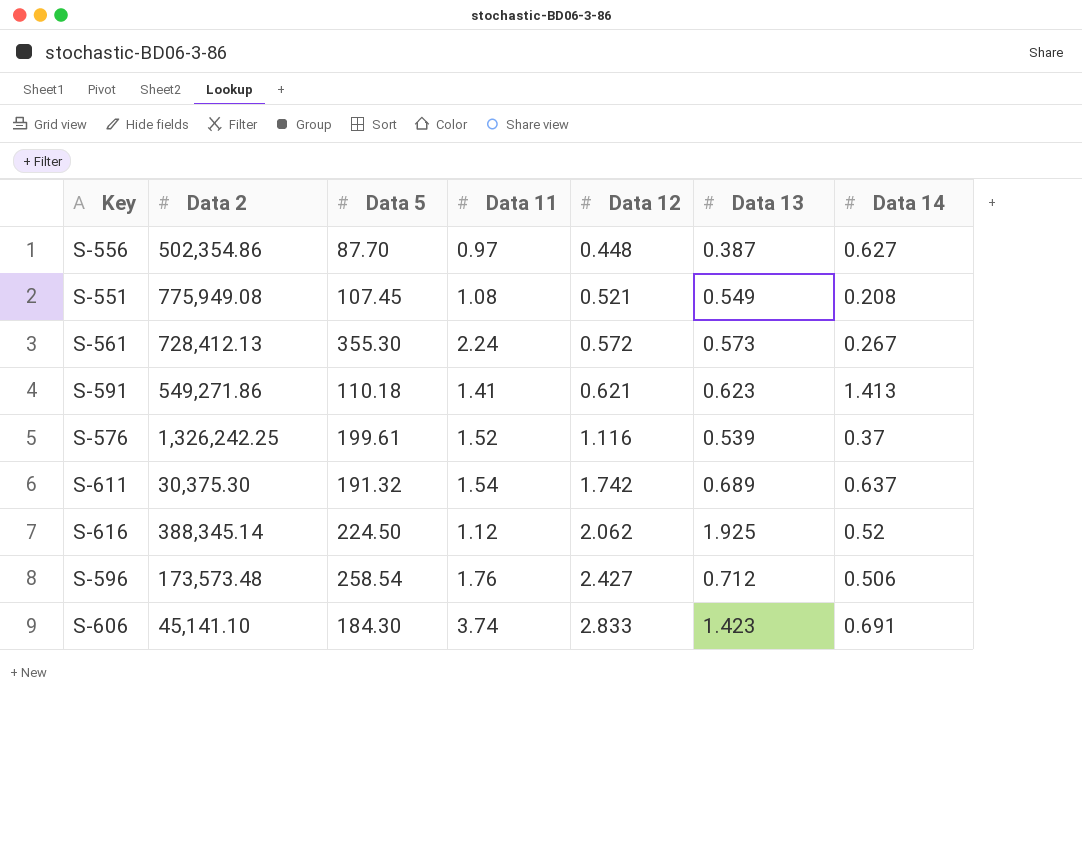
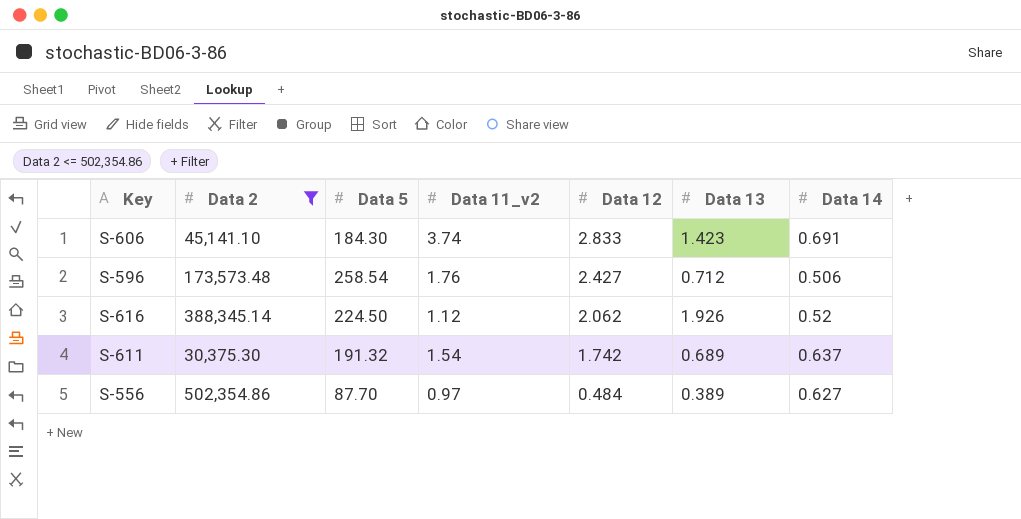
filter: none -> Data 2 <= 502,354.86
row order: Data 12 ascending -> Data 12 descending
column name: Data 11 -> Data 11_v2
S-616 | Data 13: 1.925 -> 1.926
S-556 | Data 12: 0.448 -> 0.484
S-556 | Data 13: 0.387 -> 0.389

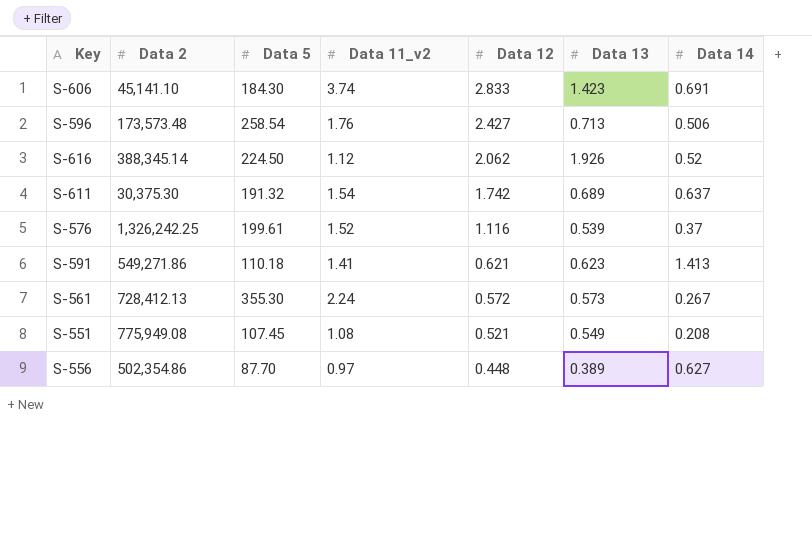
filter: Data 2 <= 502,354.86 -> none
S-596 | Data 13: 0.712 -> 0.713
S-556 | Data 12: 0.484 -> 0.448

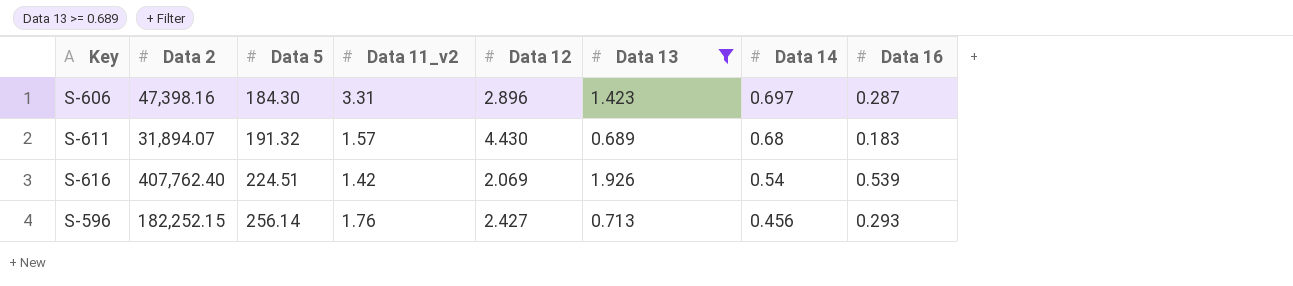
filter: none -> Data 13 >= 0.689
row order: Data 12 descending -> Data 5 ascending
column Data 16 | position: none -> 8
S-606 | Data 2: 45,141.10 -> 47,398.16
S-606 | Data 11_v2: 3.74 -> 3.31
S-606 | Data 12: 2.833 -> 2.896
S-606 | Data 14: 0.691 -> 0.697
S-611 | Data 2: 30,375.30 -> 31,894.07
S-611 | Data 11_v2: 1.54 -> 1.57
S-611 | Data 12: 1.742 -> 4.430
S-611 | Data 14: 0.637 -> 0.68
S-616 | Data 2: 388,345.14 -> 407,762.40
S-616 | Data 5: 224.50 -> 224.51
S-616 | Data 11_v2: 1.12 -> 1.42
S-616 | Data 12: 2.062 -> 2.069
S-616 | Data 14: 0.52 -> 0.54
S-596 | Data 2: 173,573.48 -> 182,252.15
S-596 | Data 5: 258.54 -> 256.14
S-596 | Data 14: 0.506 -> 0.456

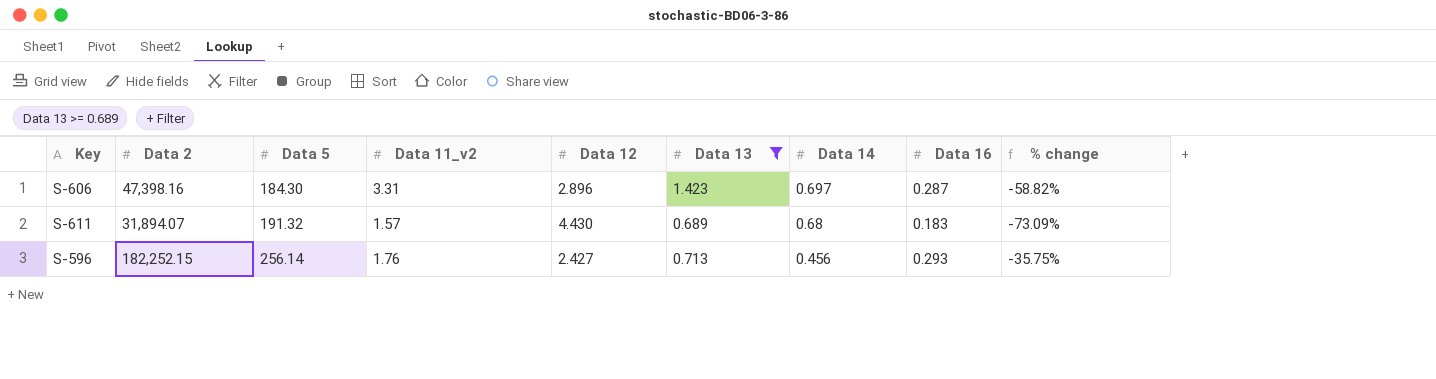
column % change | formula: none -> ([Data 16] - [Data 14]) / [Data 14]
row S-616: 407,762.40 | 224.51 | 1.42 | 2.069 | 1.926 | 0.54 | 0.539 -> none

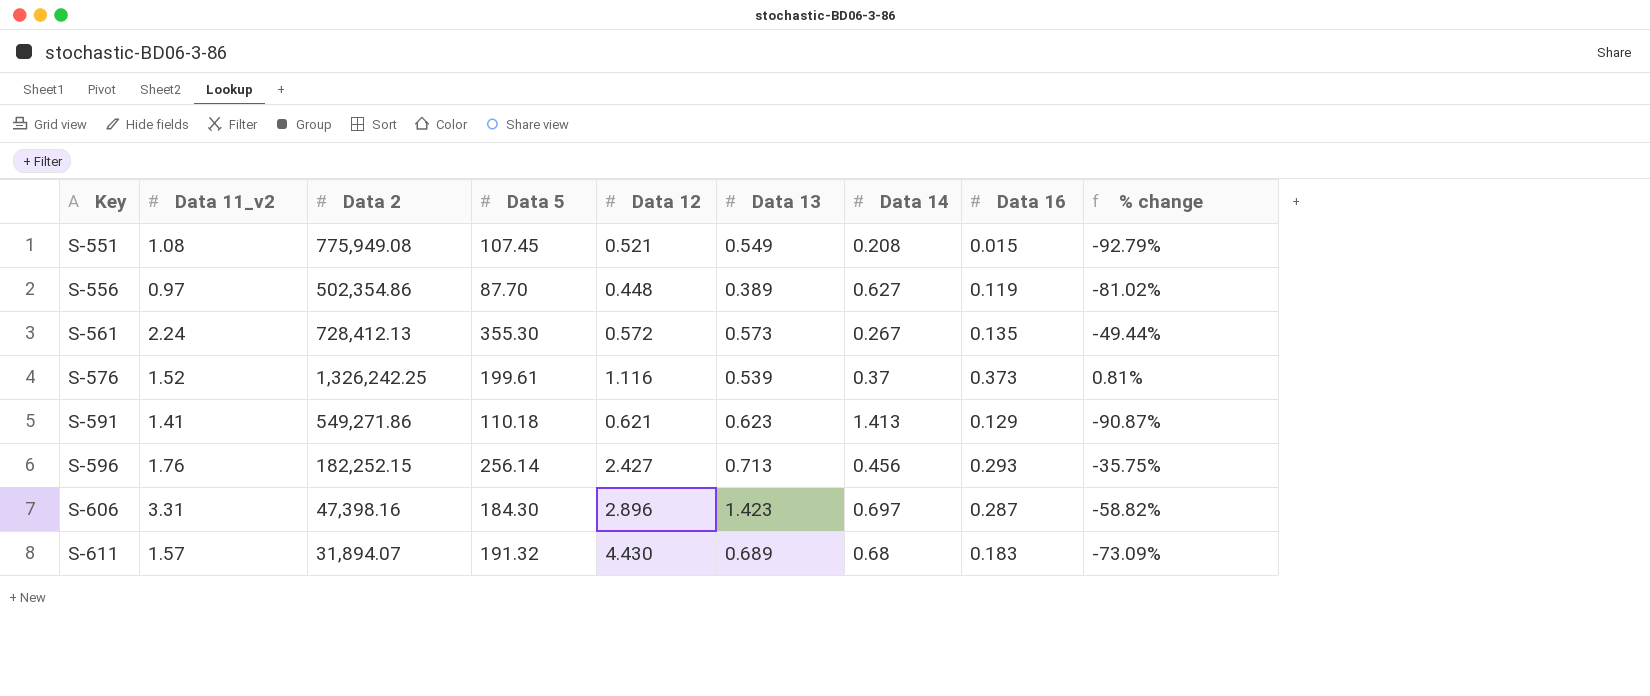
filter: Data 13 >= 0.689 -> none
row order: Data 5 ascending -> Key ascending
column Data 11_v2 | position: 4 -> 2

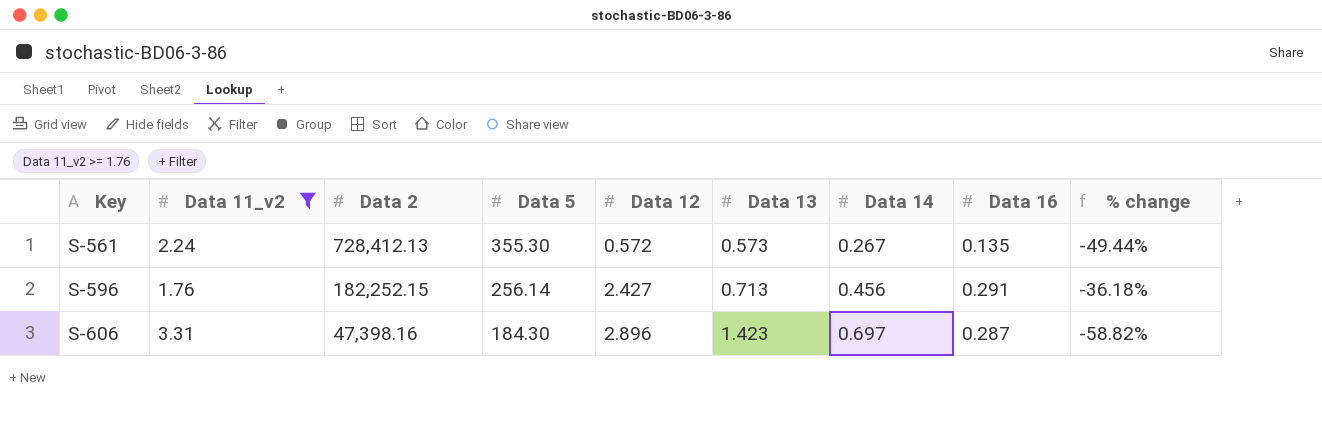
filter: none -> Data 11_v2 >= 1.76
S-596 | Data 16: 0.293 -> 0.291
S-596 | % change: -35.75% -> -36.18%

